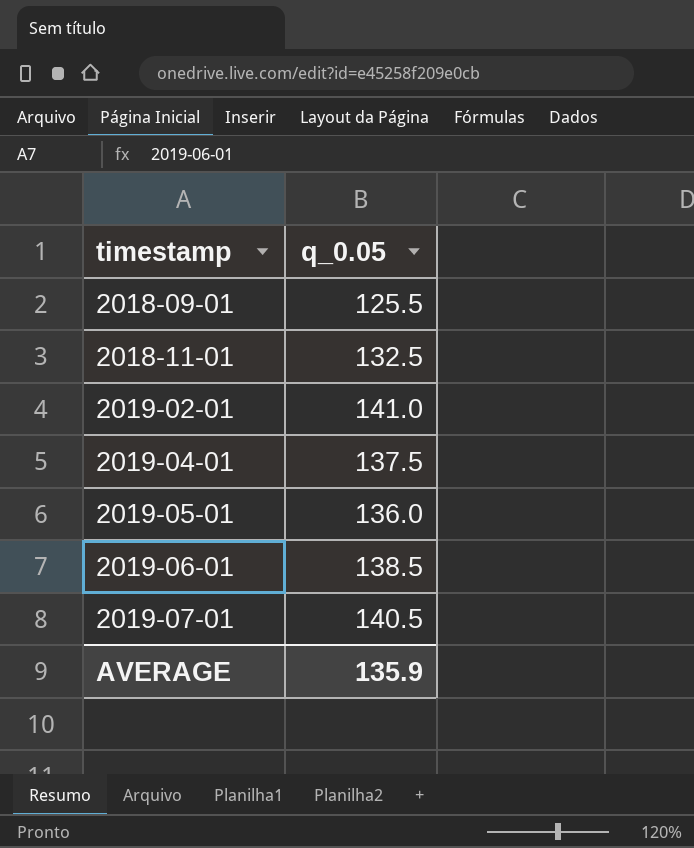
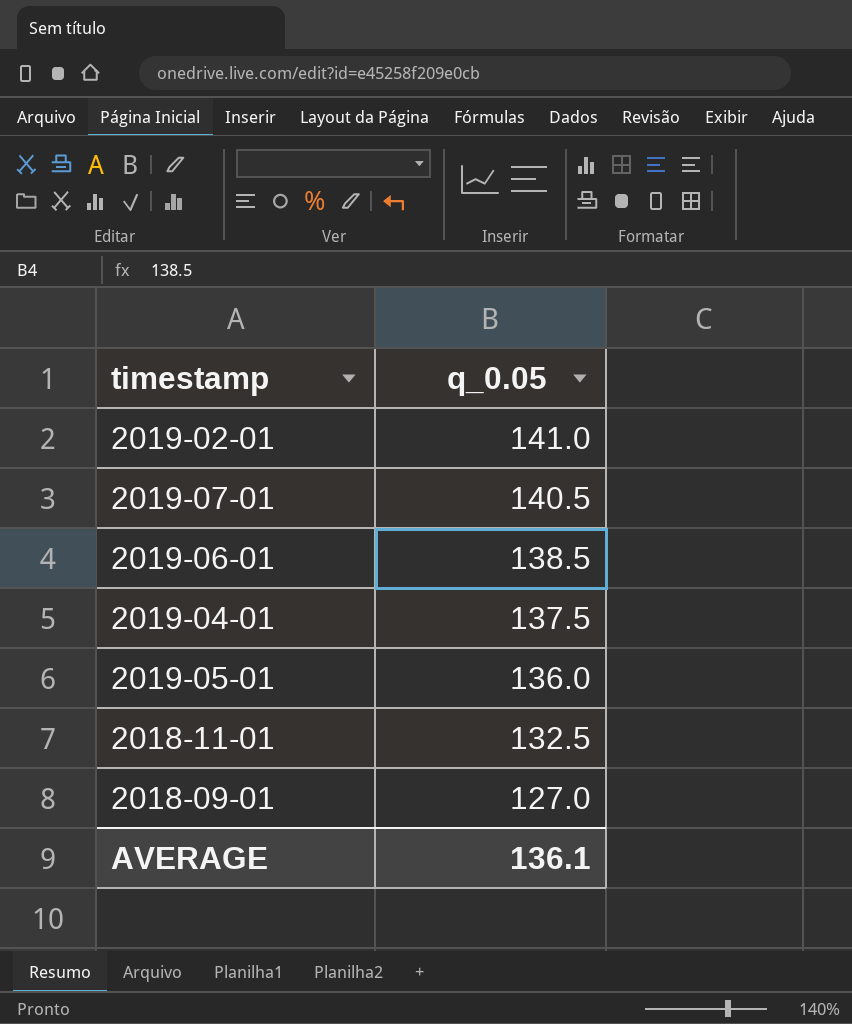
row order: timestamp ascending -> q_0.05 descending
2018-09-01 | q_0.05: 125.5 -> 127.0
AVERAGE | q_0.05: 135.9 -> 136.1

